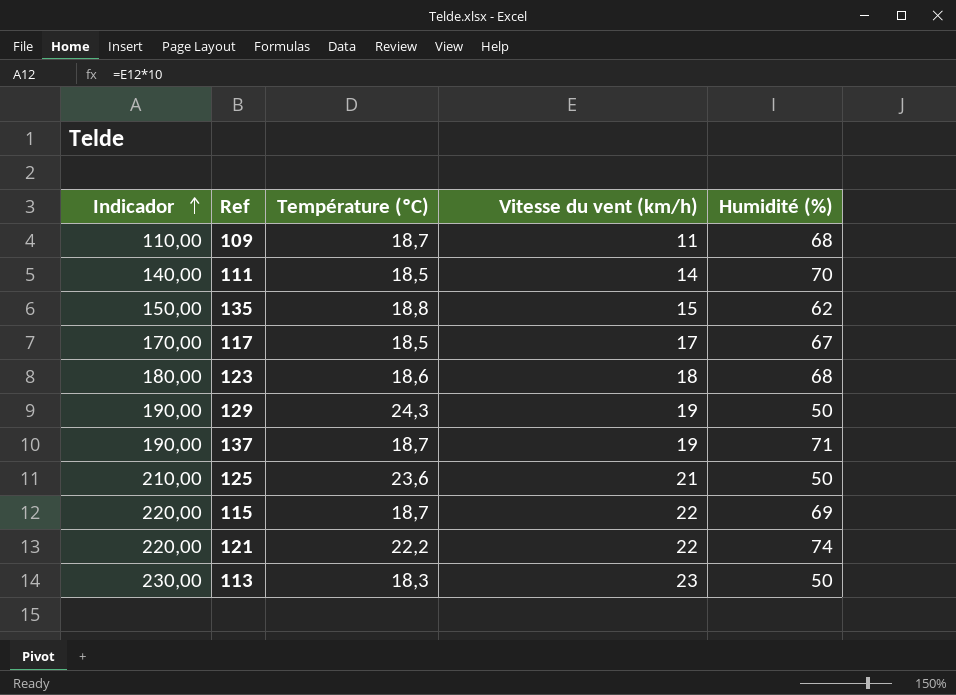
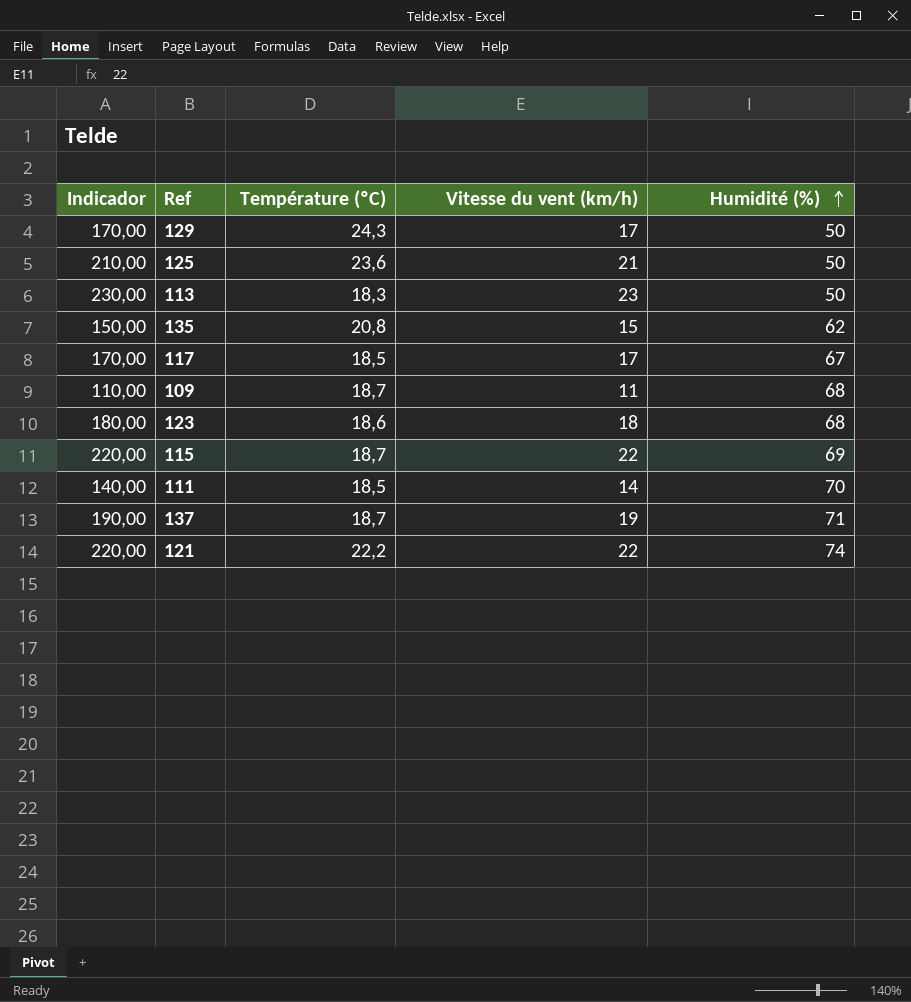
row order: Indicador ascending -> Humidité (%) ascending
129 | Indicador: 190,00 -> 170,00
129 | Vitesse du vent (km/h): 19 -> 17
135 | Température (ºC): 18,8 -> 20,8

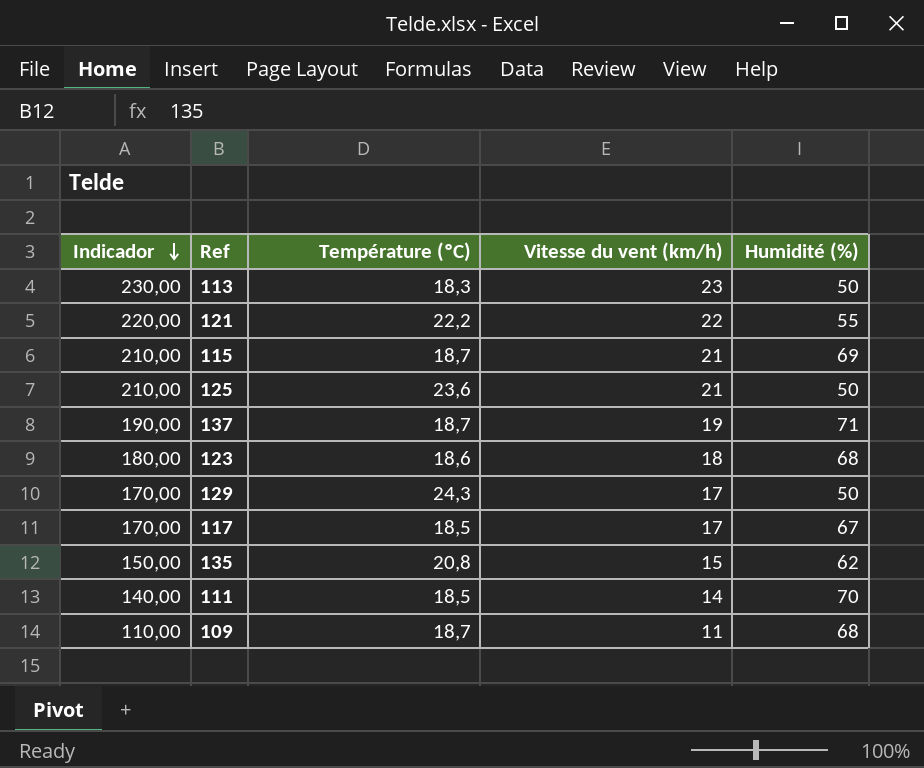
row order: Humidité (%) ascending -> Indicador descending
121 | Humidité (%): 74 -> 55
115 | Indicador: 220,00 -> 210,00
115 | Vitesse du vent (km/h): 22 -> 21

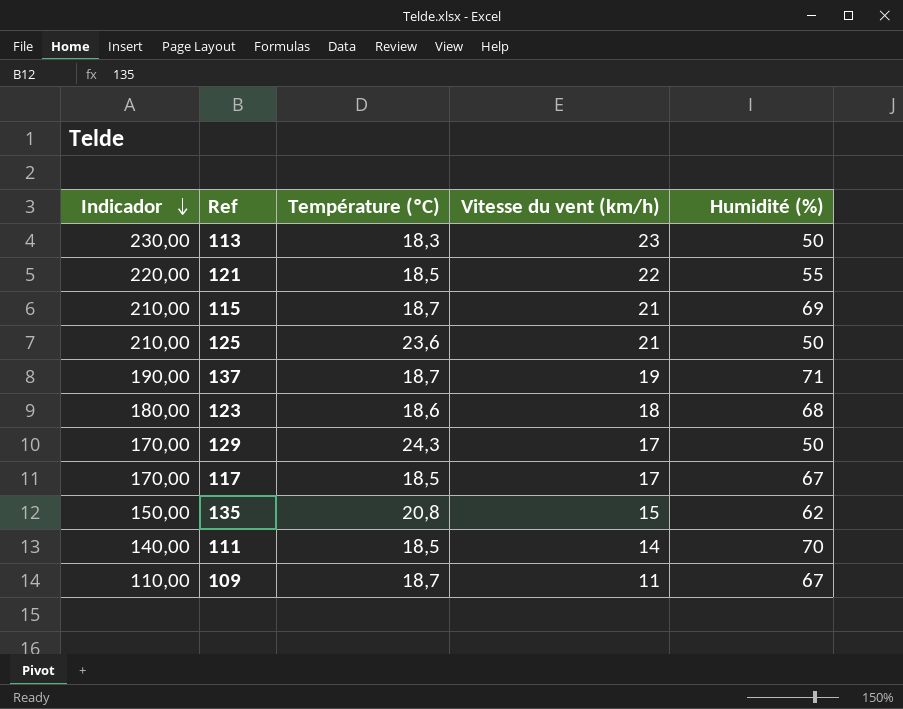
121 | Température (ºC): 22,2 -> 18,5
109 | Humidité (%): 68 -> 67

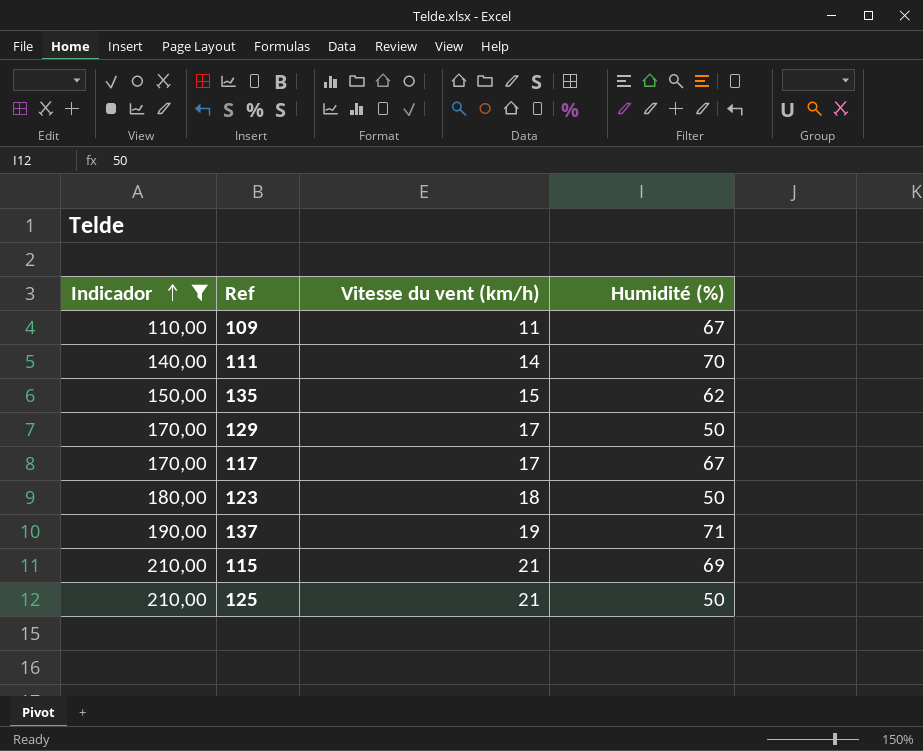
filter: none -> Indicador <= 210,00
row order: Indicador descending -> Indicador ascending
column Température (ºC) | position: 3 -> none
123 | Humidité (%): 68 -> 50

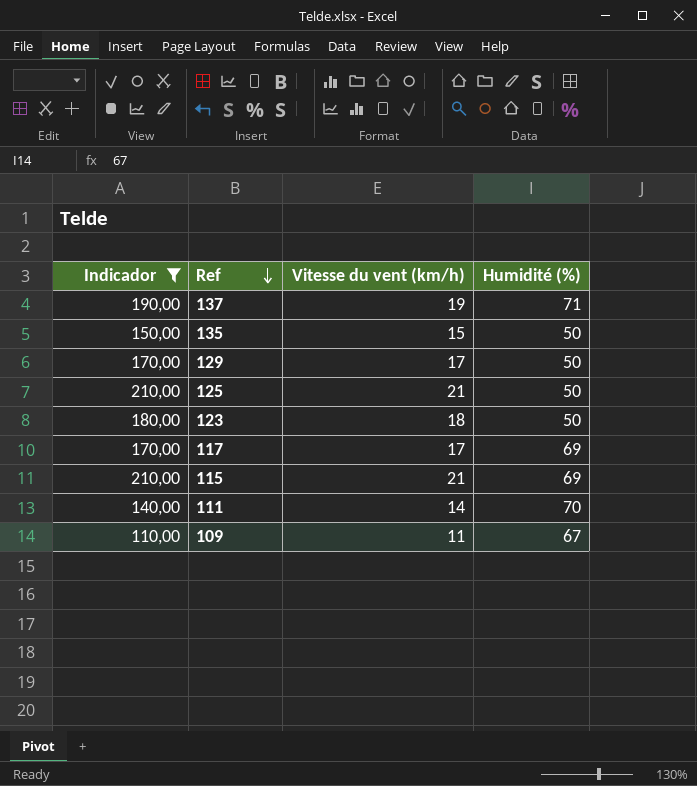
row order: Indicador ascending -> Ref descending
135 | Humidité (%): 62 -> 50
117 | Humidité (%): 67 -> 69

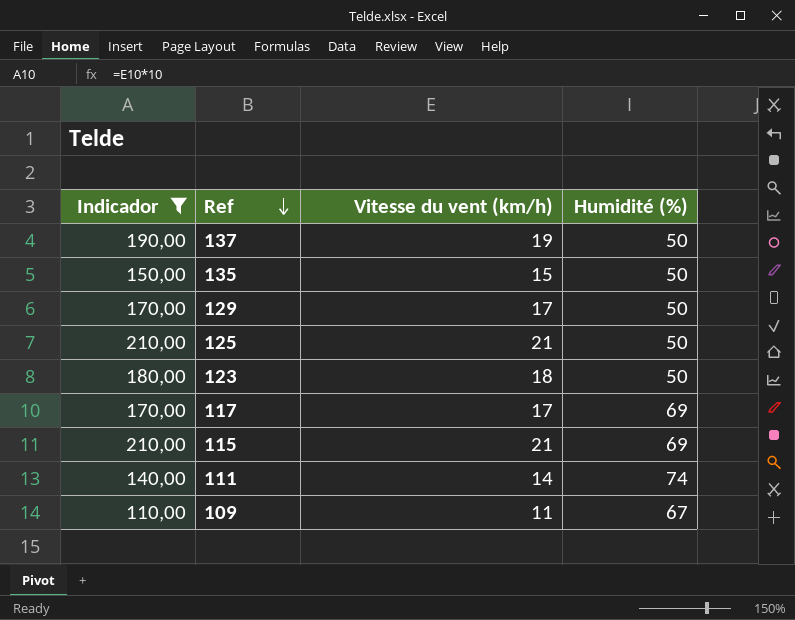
137 | Humidité (%): 71 -> 50
111 | Humidité (%): 70 -> 74

